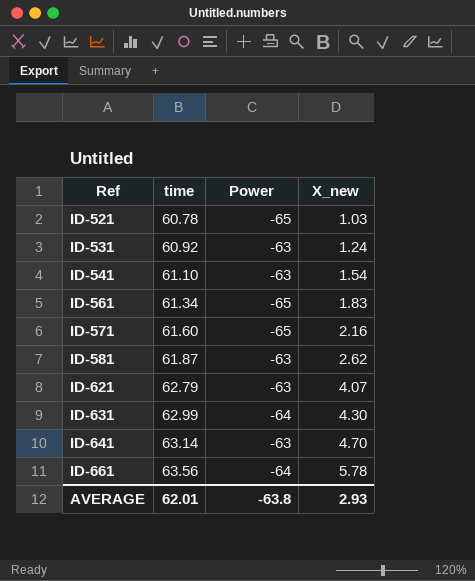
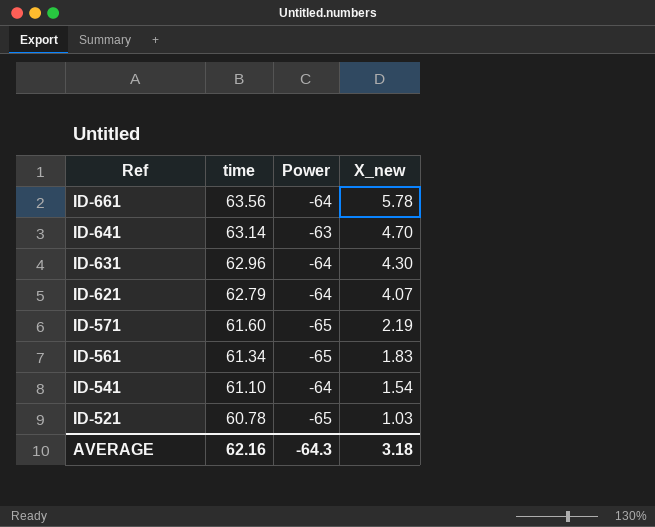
row order: Ref ascending -> Ref descending
row ID-531: 60.92 | -63 | 1.24 -> none
row ID-581: 61.87 | -63 | 2.62 -> none
ID-631 | time: 62.99 -> 62.96
ID-621 | Power: -63 -> -64
ID-571 | X_new: 2.16 -> 2.19
ID-541 | Power: -63 -> -64
AVERAGE | time: 62.01 -> 62.16
AVERAGE | Power: -63.8 -> -64.3
AVERAGE | X_new: 2.93 -> 3.18

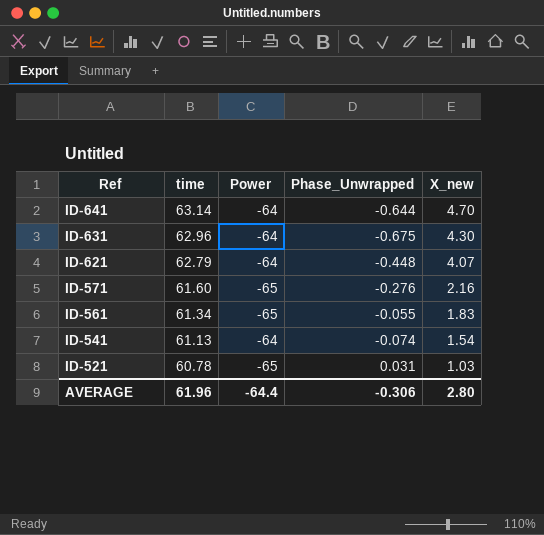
column Phase_Unwrapped | position: none -> 4
row ID-661: 63.56 | -64 | 5.78 -> none
ID-641 | Power: -63 -> -64
ID-571 | X_new: 2.19 -> 2.16
ID-541 | time: 61.10 -> 61.13
AVERAGE | time: 62.16 -> 61.96
AVERAGE | Power: -64.3 -> -64.4
AVERAGE | X_new: 3.18 -> 2.80

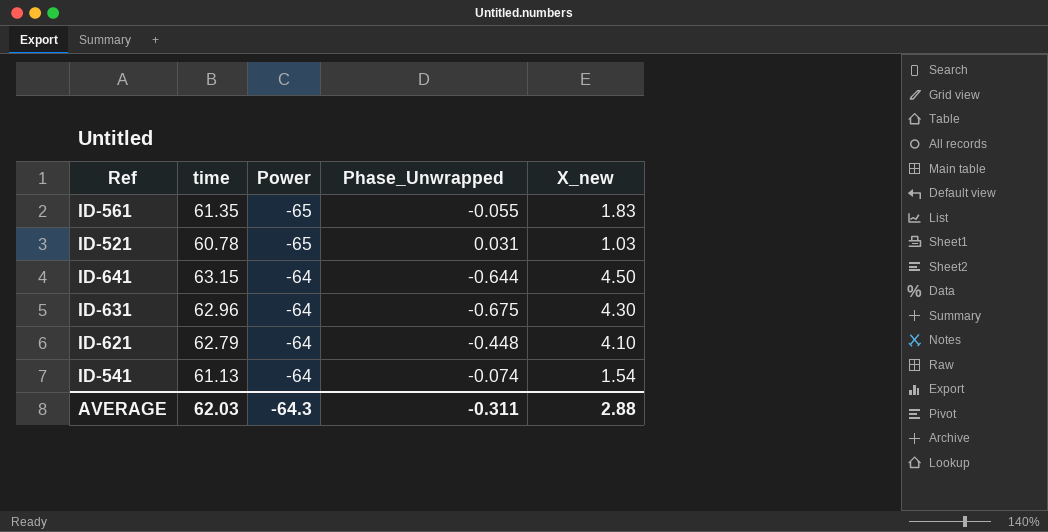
row order: Ref descending -> Power ascending
row ID-571: 61.60 | -65 | -0.276 | 2.16 -> none
ID-561 | time: 61.34 -> 61.35
ID-641 | time: 63.14 -> 63.15
ID-641 | X_new: 4.70 -> 4.50
ID-621 | X_new: 4.07 -> 4.10
AVERAGE | time: 61.96 -> 62.03
AVERAGE | Power: -64.4 -> -64.3
AVERAGE | Phase_Unwrapped: -0.306 -> -0.311
AVERAGE | X_new: 2.80 -> 2.88

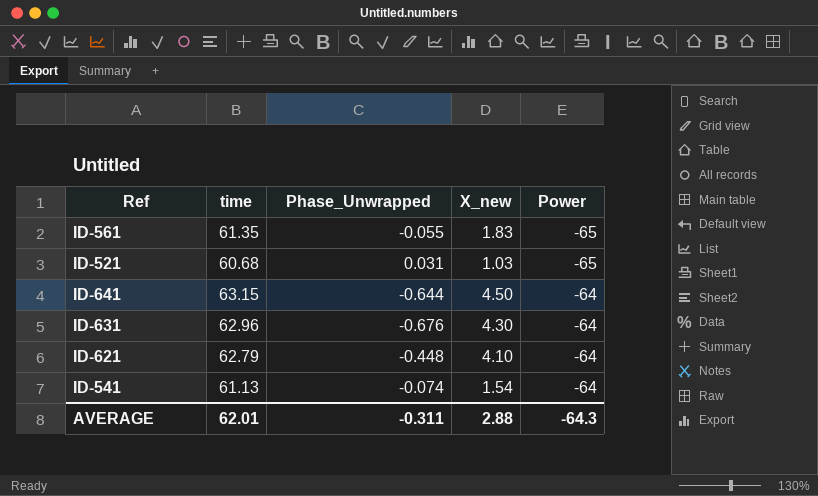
column Power | position: 3 -> 5
ID-521 | time: 60.78 -> 60.68
ID-631 | Phase_Unwrapped: -0.675 -> -0.676
AVERAGE | time: 62.03 -> 62.01

